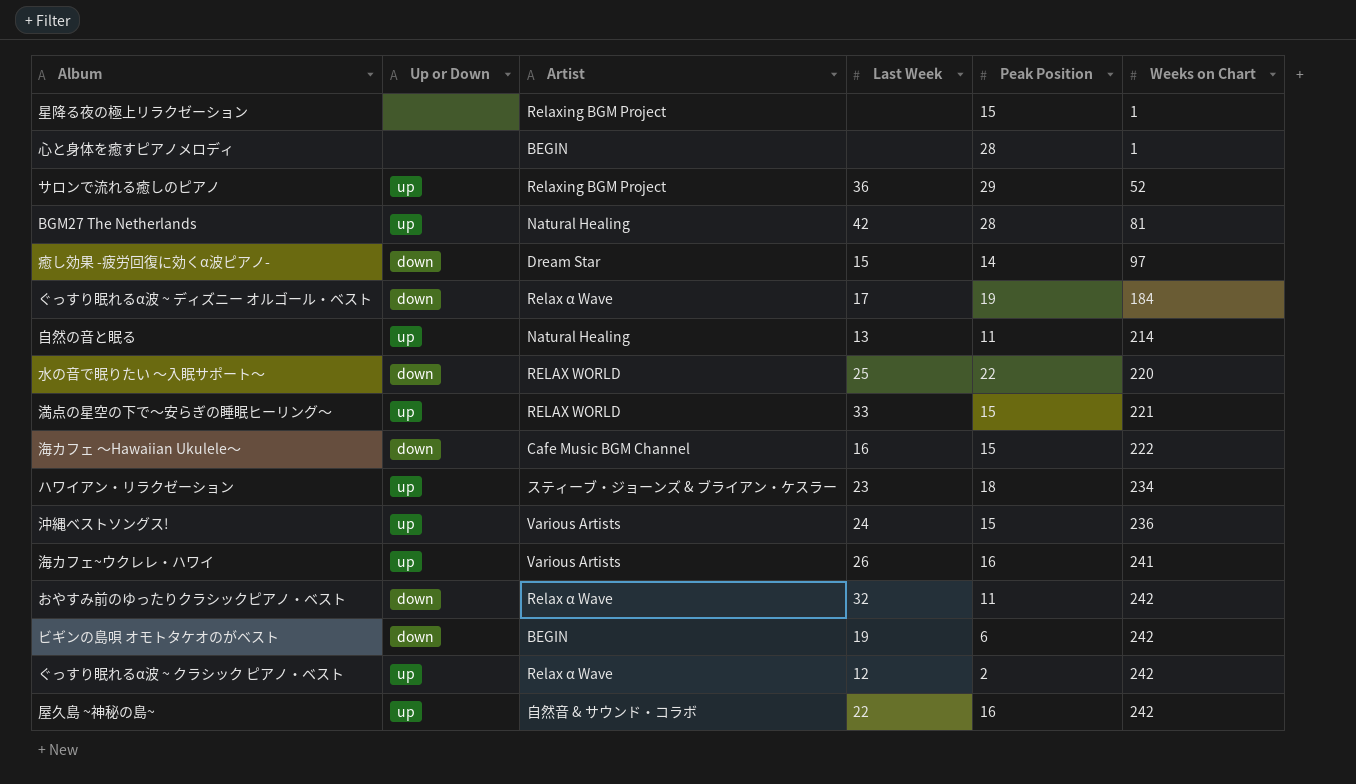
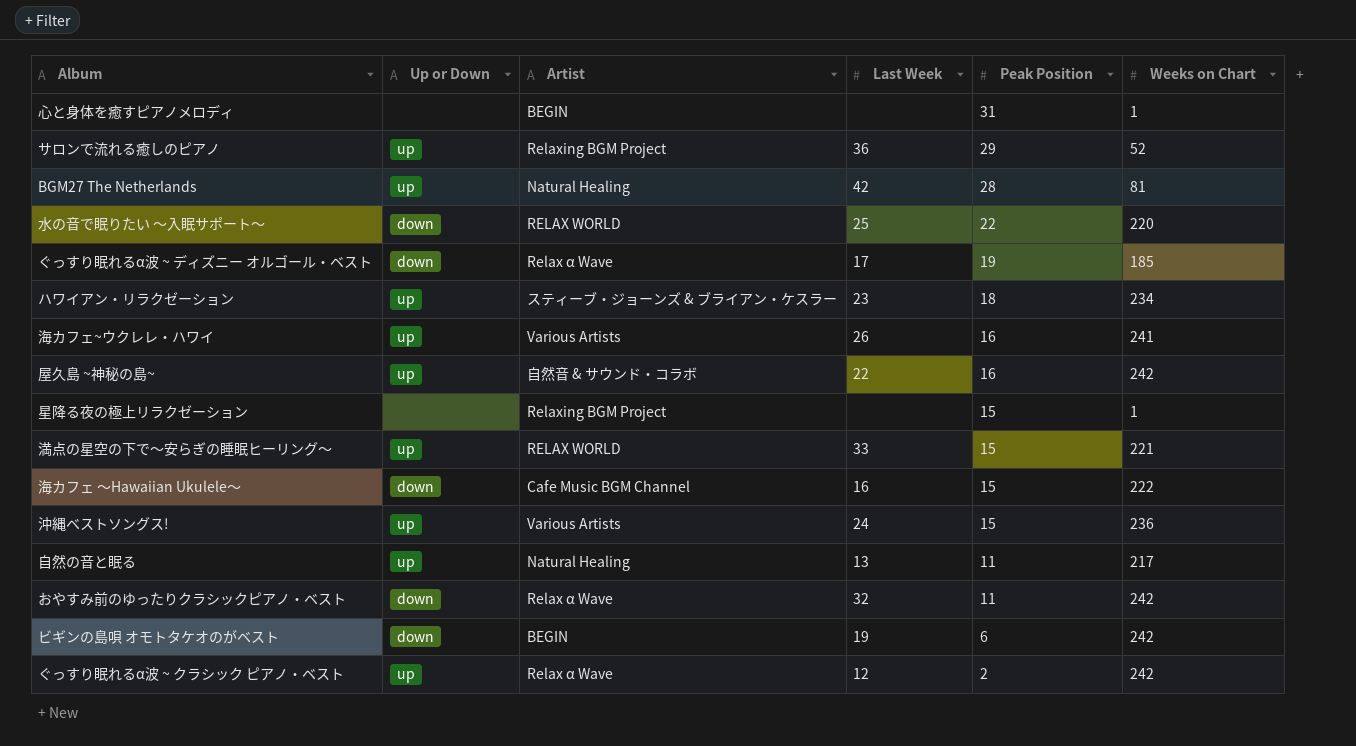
row order: Weeks on Chart ascending -> Peak Position descending
row 癒し効果 -疲労回復に効くα波ピアノ-: down | Dream Star | 15 | 14 | 97 -> none
心と身体を癒すピアノメロディ | Peak Position: 28 -> 31
ぐっすり眠れるα波 ~ ディズニー オルゴール・ベスト | Weeks on Chart: 184 -> 185
自然の音と眠る | Weeks on Chart: 214 -> 217

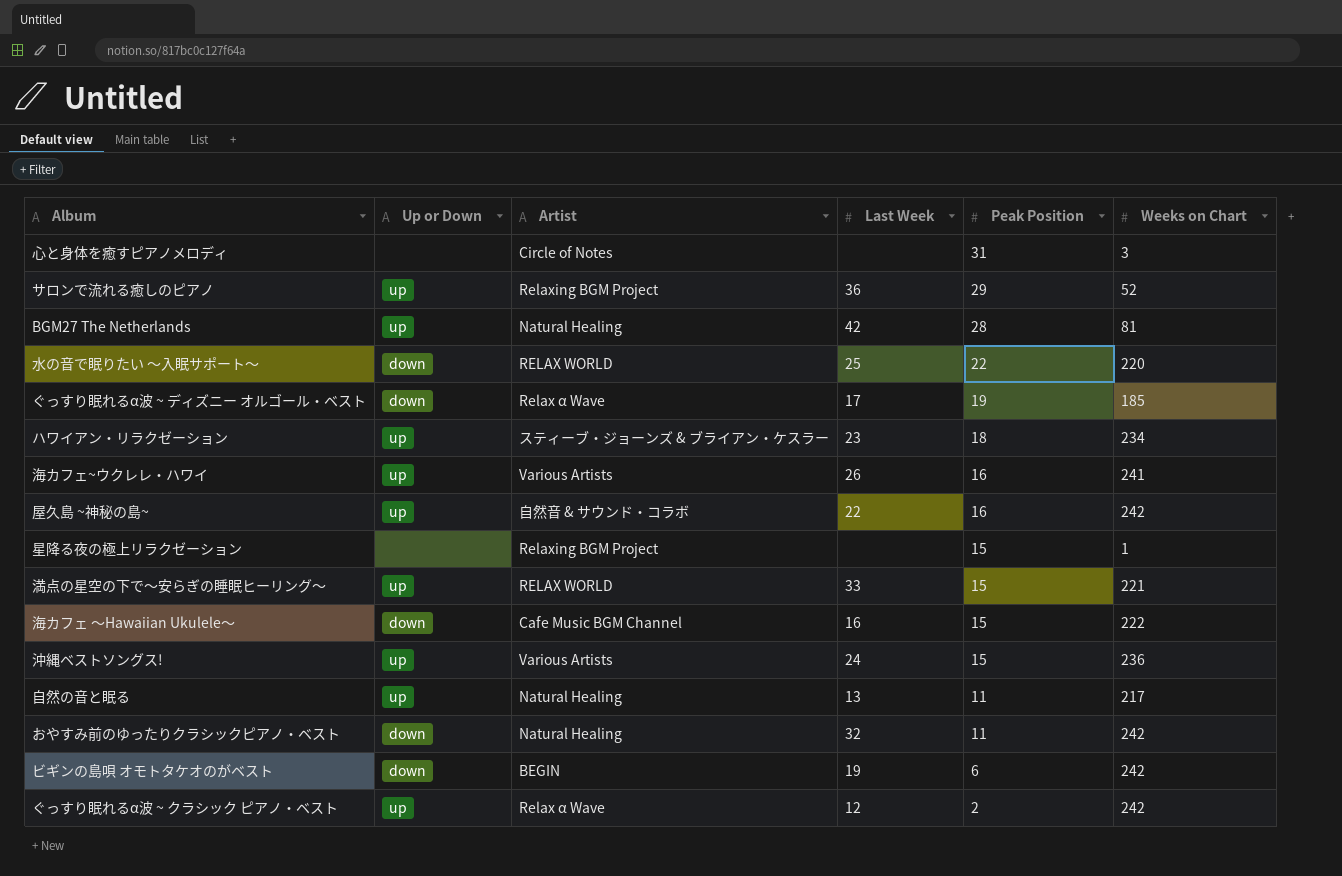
心と身体を癒すピアノメロディ | Artist: BEGIN -> Circle of Notes
心と身体を癒すピアノメロディ | Weeks on Chart: 1 -> 3
おやすみ前のゆったりクラシックピアノ・ベスト | Artist: Relax α Wave -> Natural Healing

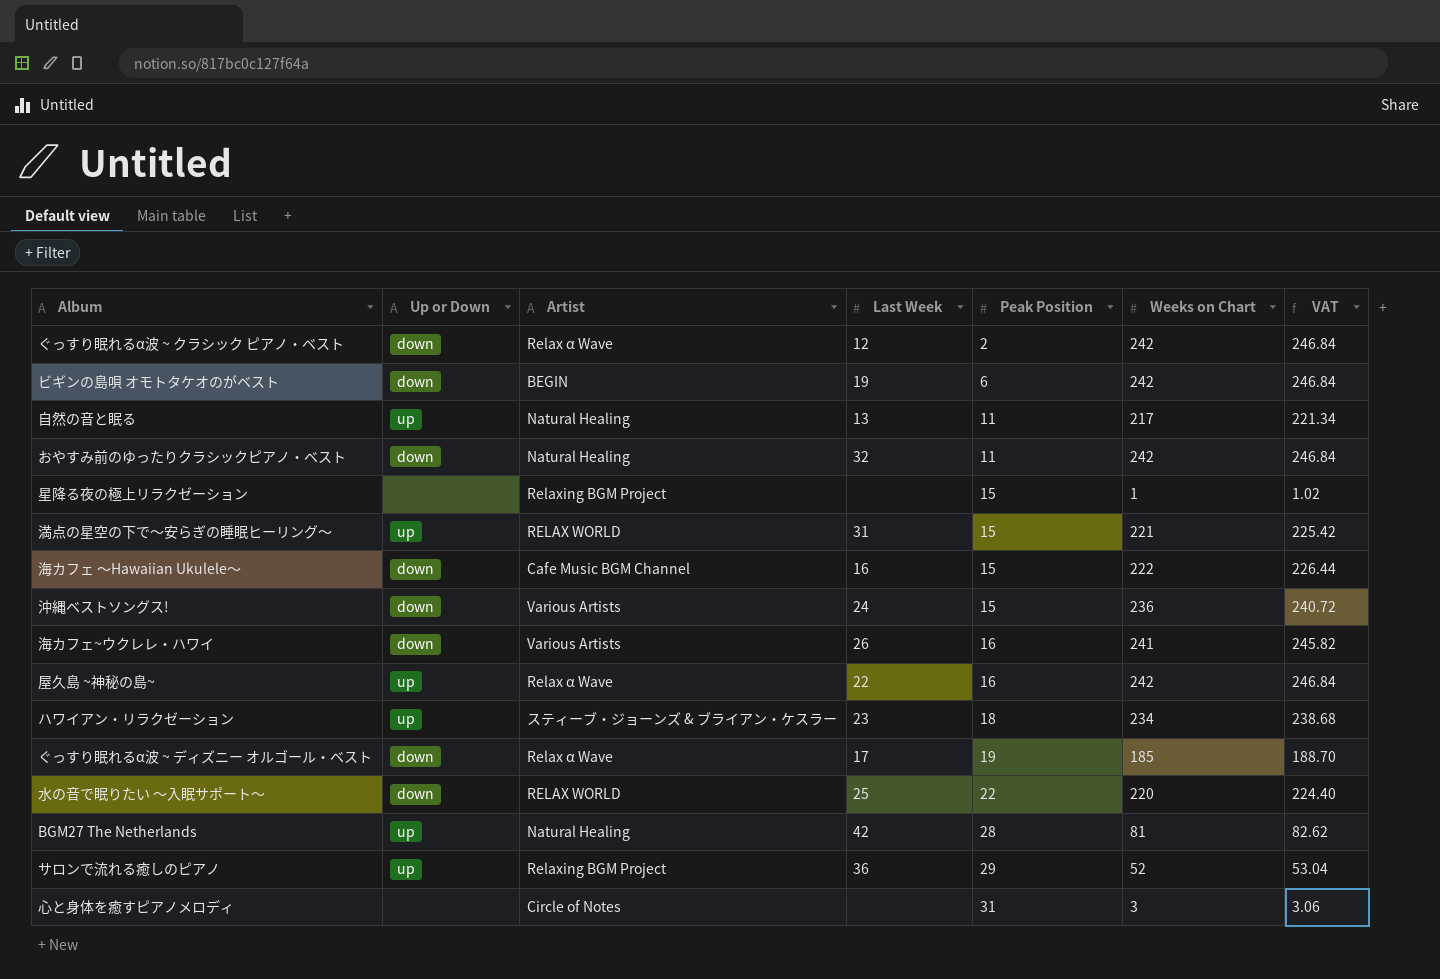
row order: Peak Position descending -> Peak Position ascending
column VAT | formula: none -> [Weeks on Chart] * 1.02
ぐっすり眠れるα波 ~ クラシック ピアノ・ベスト | Up or Down: up -> down
満点の星空の下で〜安らぎの睡眠ヒーリング〜 | Last Week: 33 -> 31
沖縄ベストソングス! | Up or Down: up -> down
海カフェ~ウクレレ・ハワイ | Up or Down: up -> down
屋久島 ~神秘の島~ | Artist: 自然音 & サウンド・コラボ -> Relax α Wave

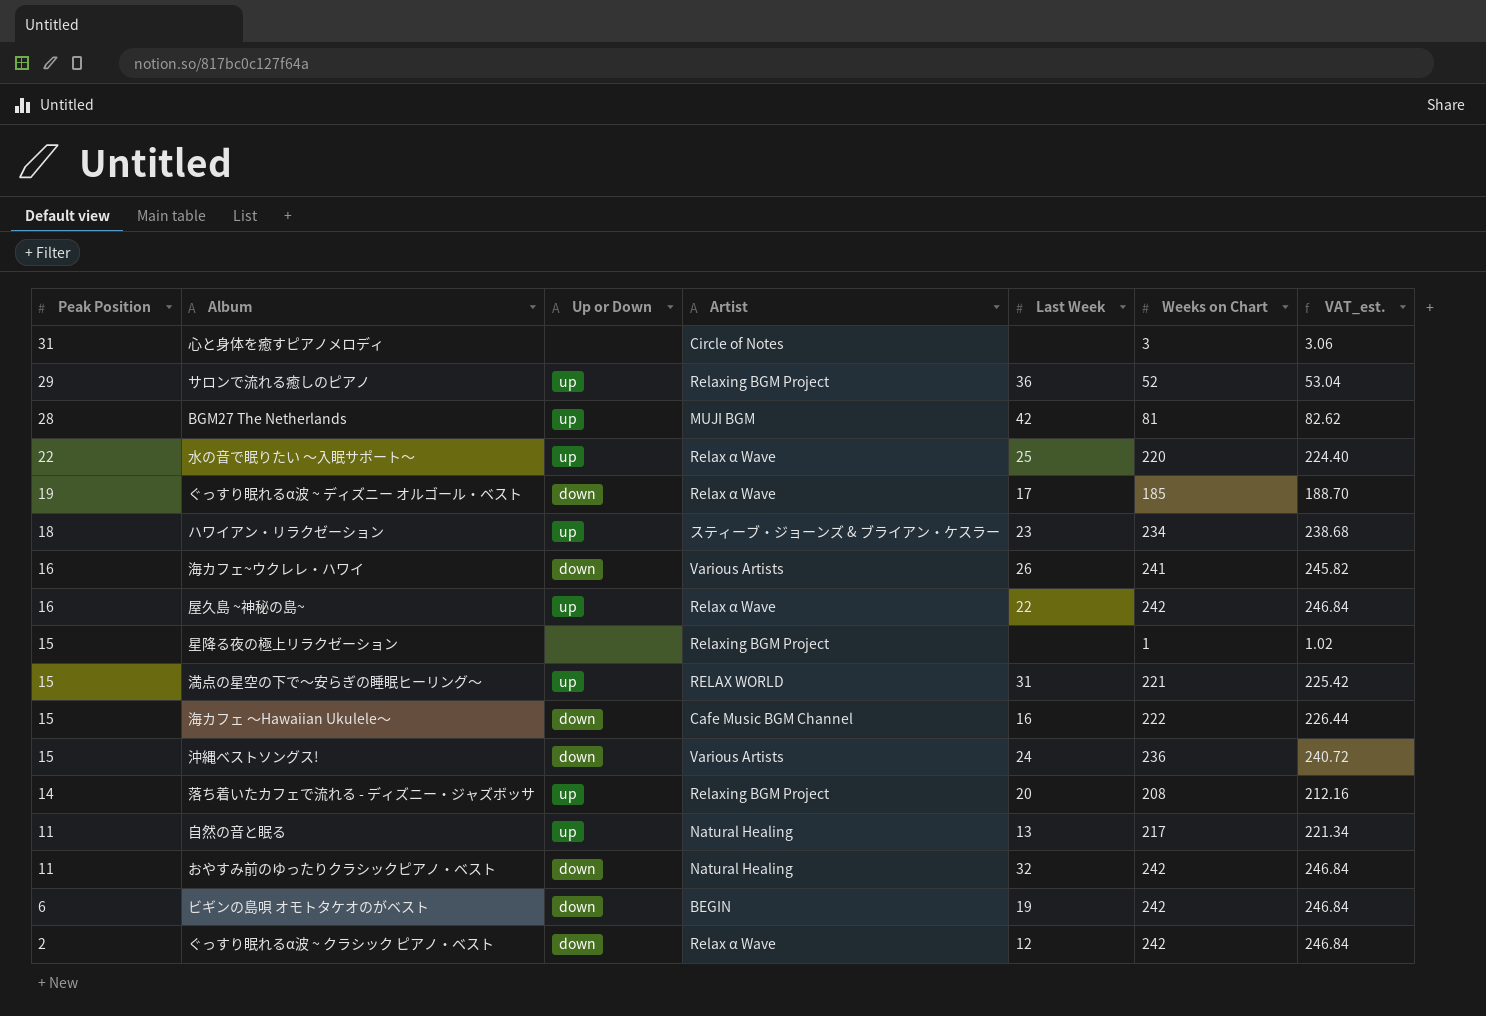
row order: Peak Position ascending -> Peak Position descending
column Peak Position | position: 5 -> 1
column name: VAT -> VAT_est.
BGM27 The Netherlands | Artist: Natural Healing -> MUJI BGM
水の音で眠りたい 〜入眠サポート〜 | Up or Down: down -> up
水の音で眠りたい 〜入眠サポート〜 | Artist: RELAX WORLD -> Relax α Wave
row 落ち着いたカフェで流れる - ディズニー・ジャズボッサ: none -> 14 | up | Relaxing BGM Project | 20 | 208 | 212.16

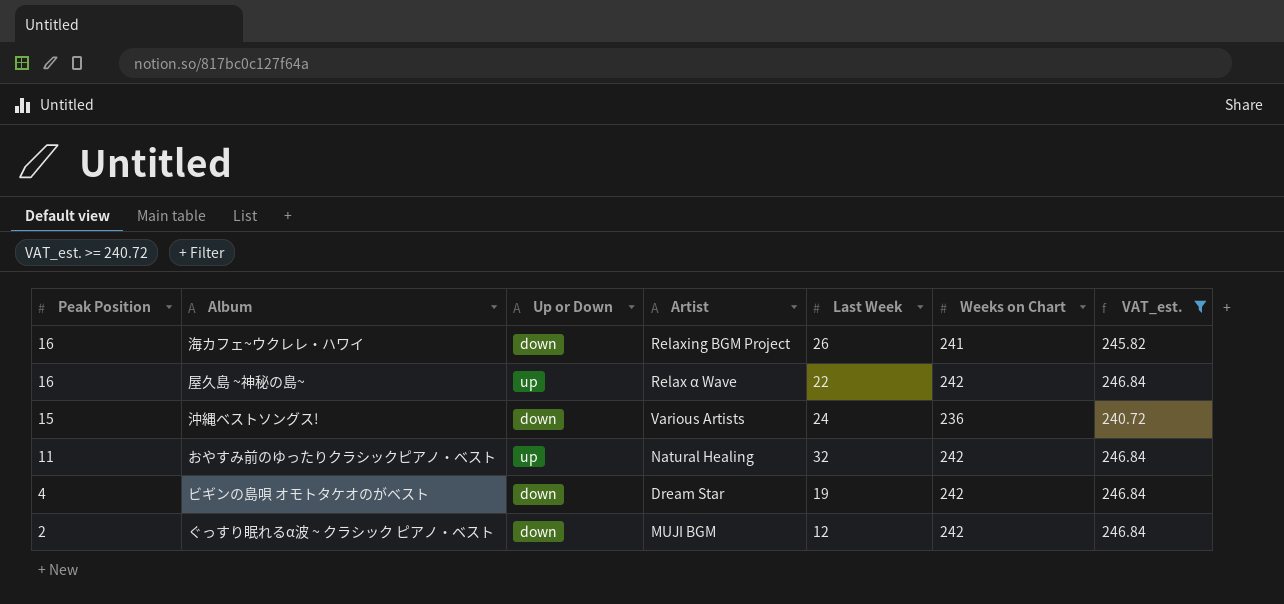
filter: none -> VAT_est. >= 240.72
海カフェ~ウクレレ・ハワイ | Artist: Various Artists -> Relaxing BGM Project
おやすみ前のゆったりクラシックピアノ・ベスト | Up or Down: down -> up
ビギンの島唄 オモトタケオのがベスト | Peak Position: 6 -> 4
ビギンの島唄 オモトタケオのがベスト | Artist: BEGIN -> Dream Star
ぐっすり眠れるα波 ~ クラシック ピアノ・ベスト | Artist: Relax α Wave -> MUJI BGM

